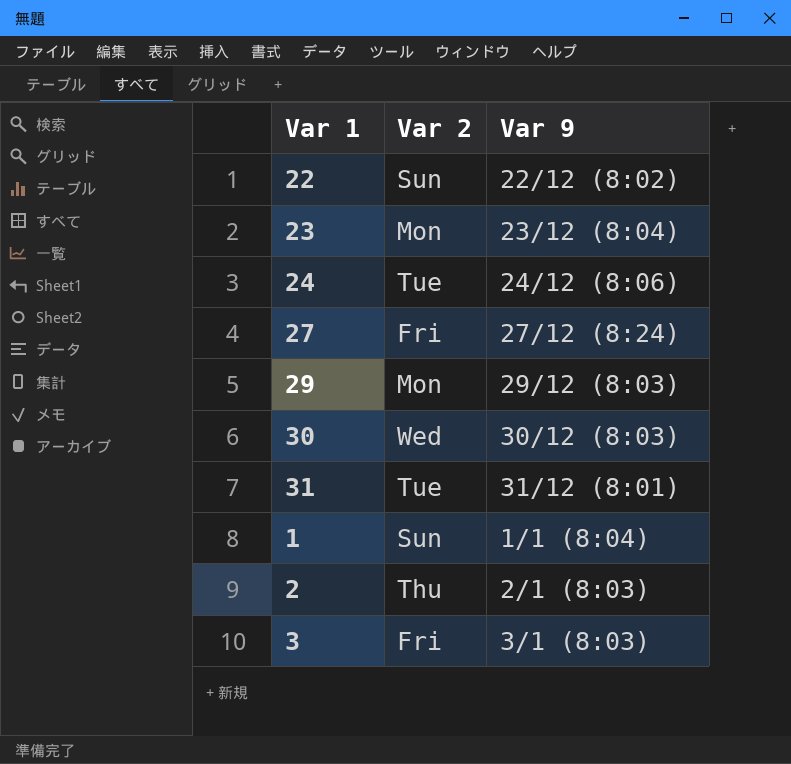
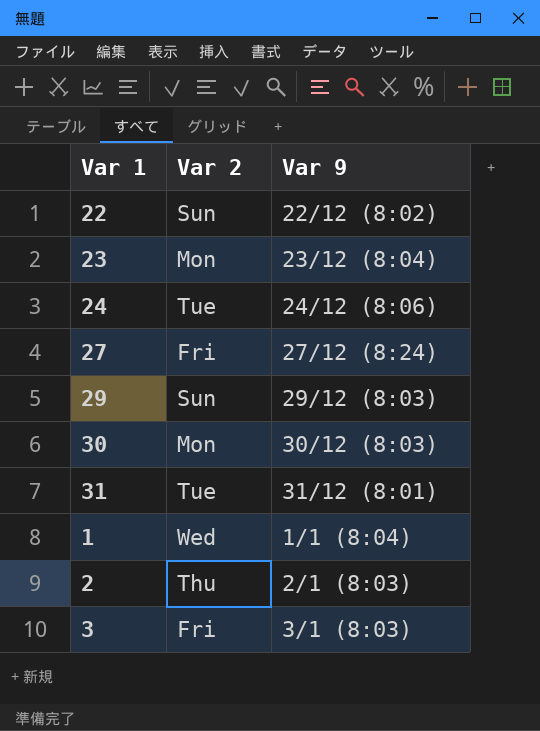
29 | Var 2: Mon -> Sun
30 | Var 2: Wed -> Mon
1 | Var 2: Sun -> Wed

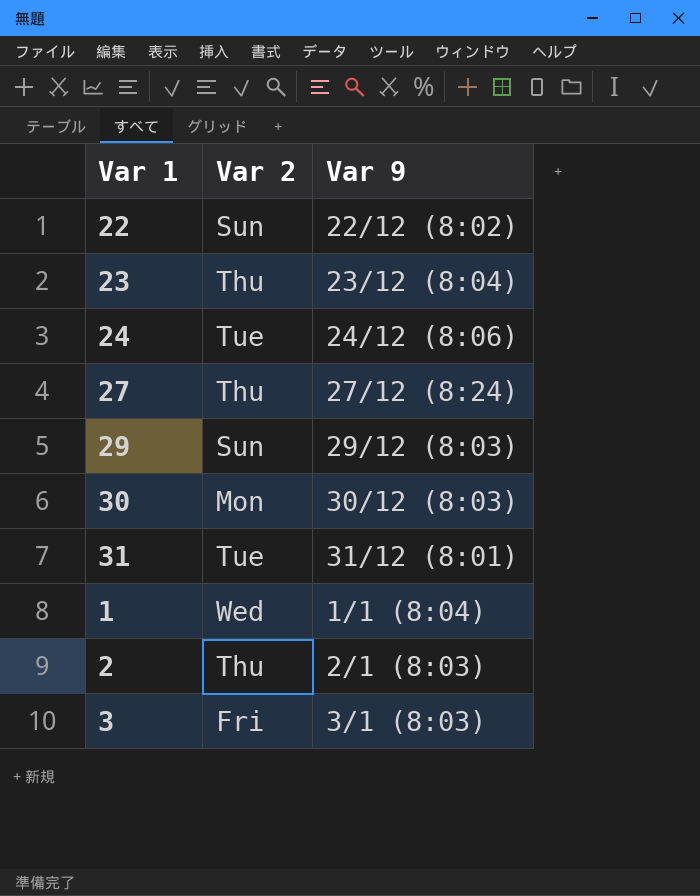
23 | Var 2: Mon -> Thu
27 | Var 2: Fri -> Thu

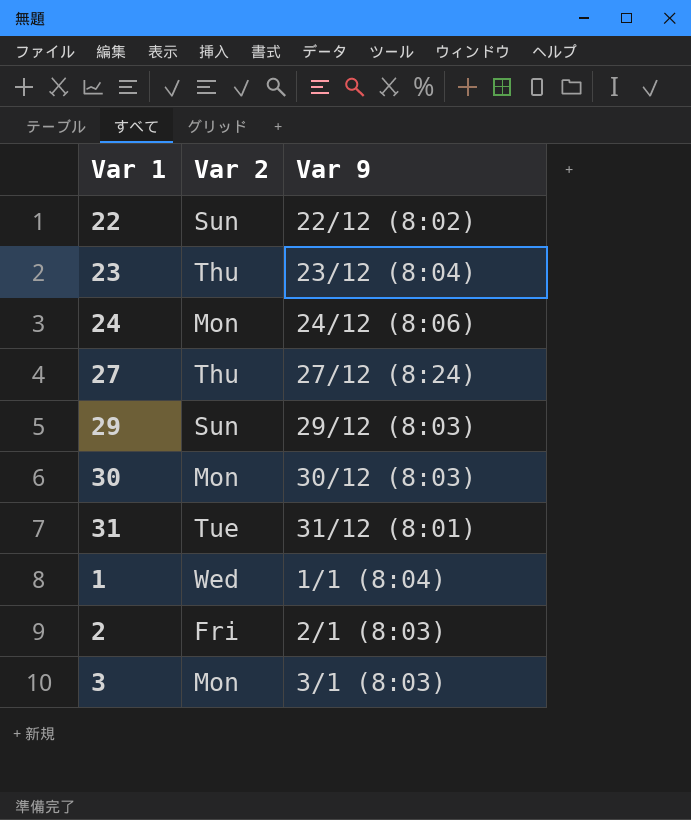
24 | Var 2: Tue -> Mon
2 | Var 2: Thu -> Fri
3 | Var 2: Fri -> Mon

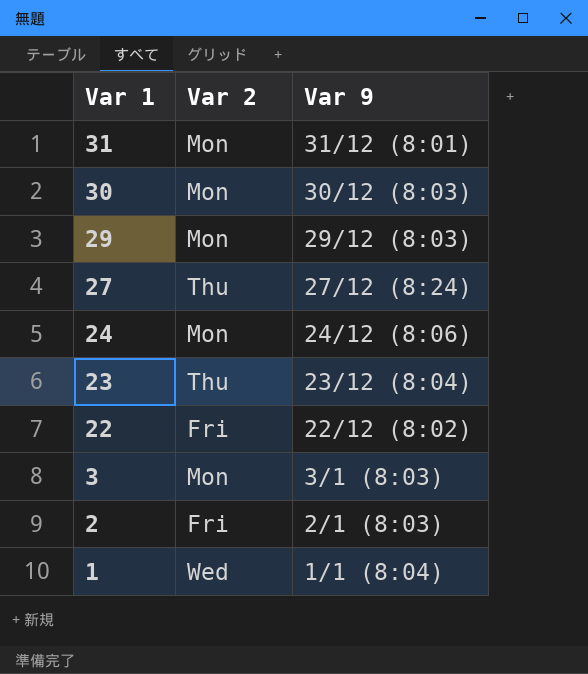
row order: none -> Var 1 descending
31 | Var 2: Tue -> Mon
29 | Var 2: Sun -> Mon
22 | Var 2: Sun -> Fri

